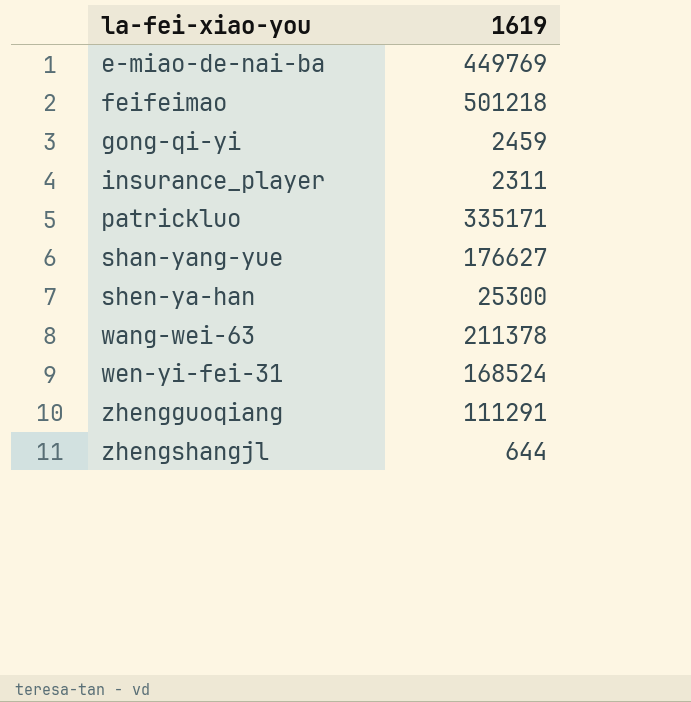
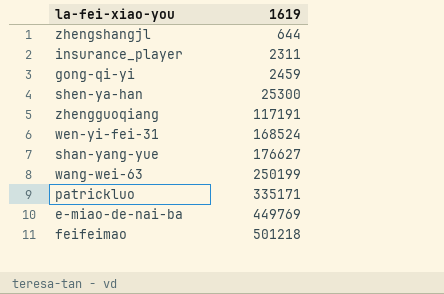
row order: la-fei-xiao-you ascending -> 1619 ascending
zhengguoqiang | 1619: 111291 -> 117191
wang-wei-63 | 1619: 211378 -> 250199

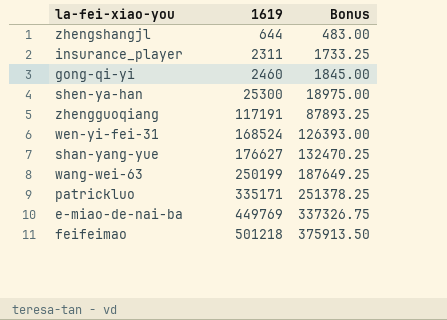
column Bonus | formula: none -> [1619] * 0.75
gong-qi-yi | 1619: 2459 -> 2460

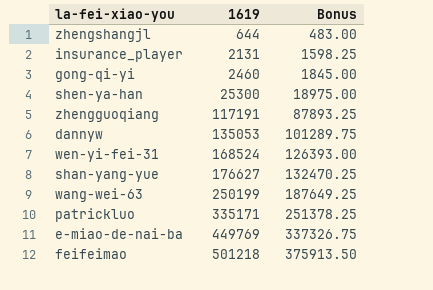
insurance_player | 1619: 2311 -> 2131
insurance_player | Bonus: 1733.25 -> 1598.25
row dannyw: none -> 135053 | 101289.75

